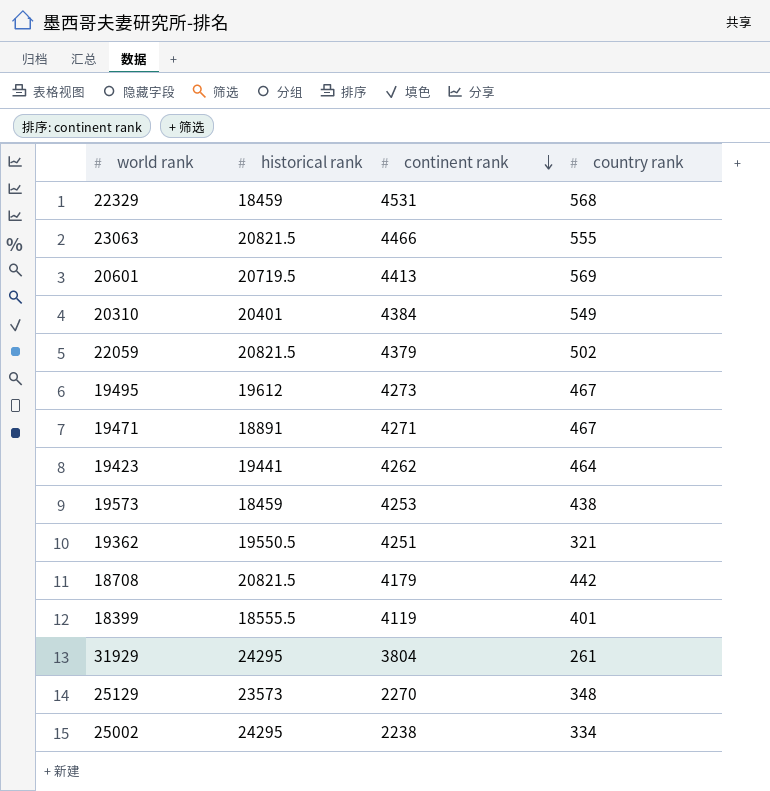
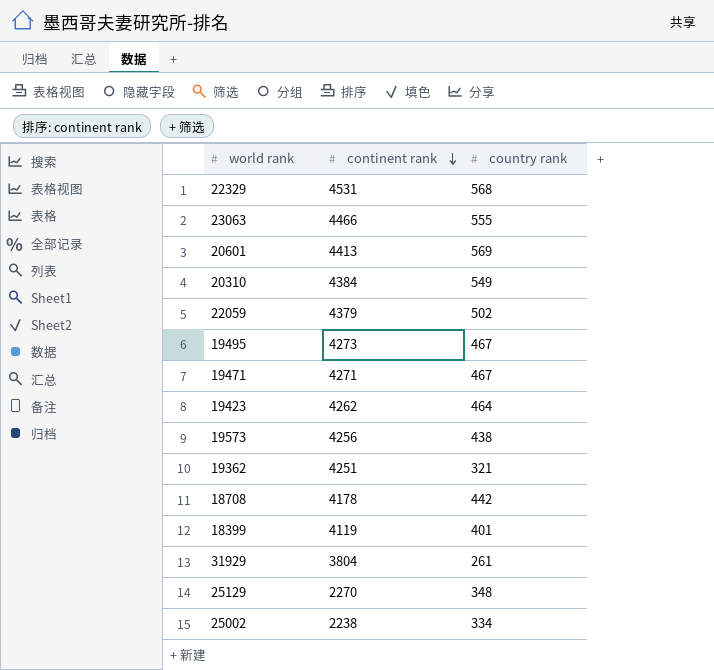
column historical rank | position: 2 -> none
19573 | continent rank: 4253 -> 4256
18708 | continent rank: 4179 -> 4178

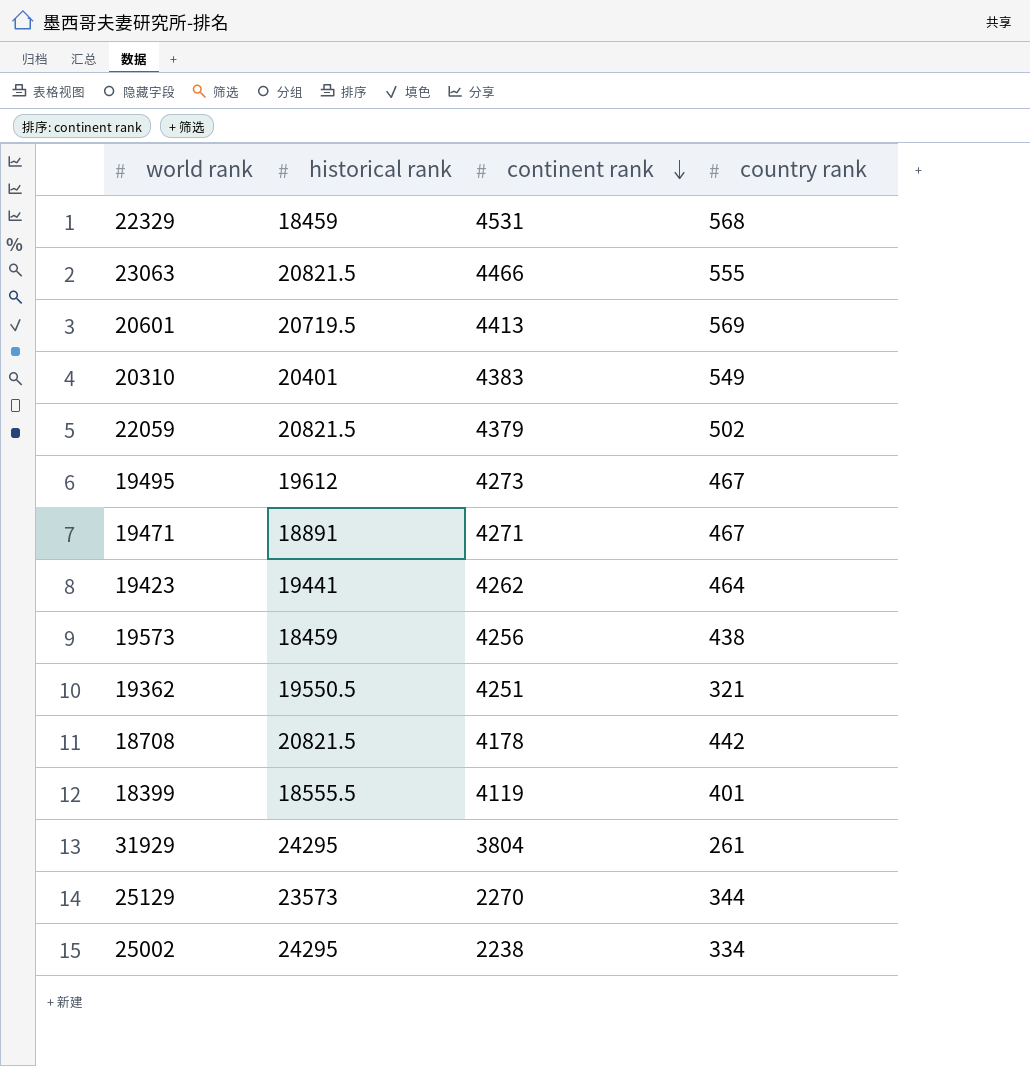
column historical rank | position: none -> 2
20310 | continent rank: 4384 -> 4383
25129 | country rank: 348 -> 344

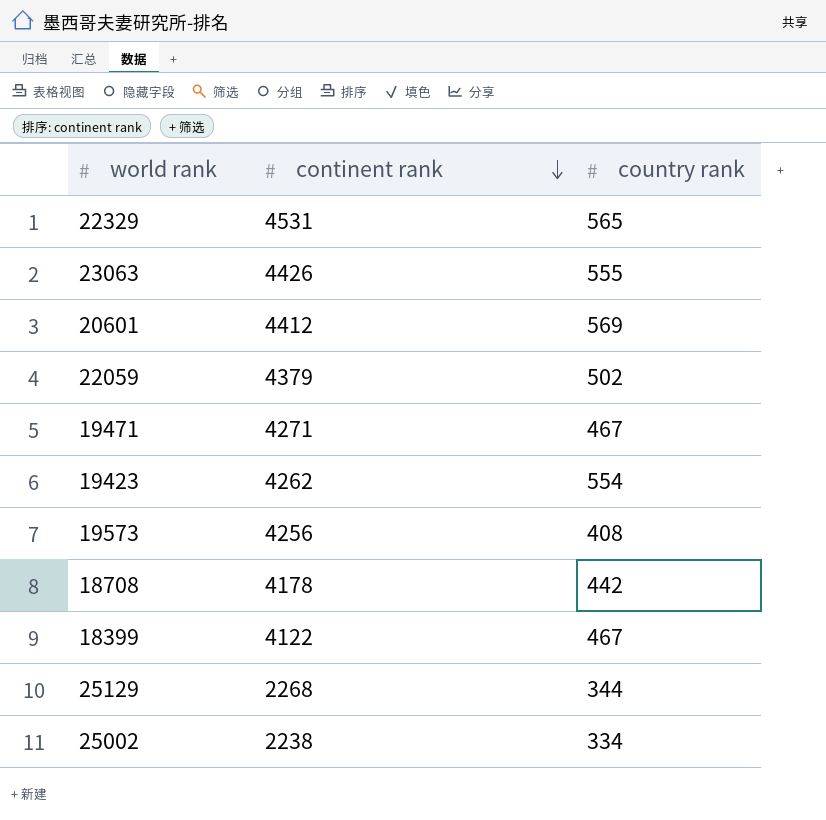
column historical rank | position: 2 -> none
row 20310: 20401 | 4383 | 549 -> none
row 19495: 19612 | 4273 | 467 -> none
row 19362: 19550.5 | 4251 | 321 -> none
row 31929: 24295 | 3804 | 261 -> none
22329 | country rank: 568 -> 565
23063 | continent rank: 4466 -> 4426
20601 | continent rank: 4413 -> 4412
19423 | country rank: 464 -> 554
19573 | country rank: 438 -> 408
18399 | continent rank: 4119 -> 4122
18399 | country rank: 401 -> 467
25129 | continent rank: 2270 -> 2268

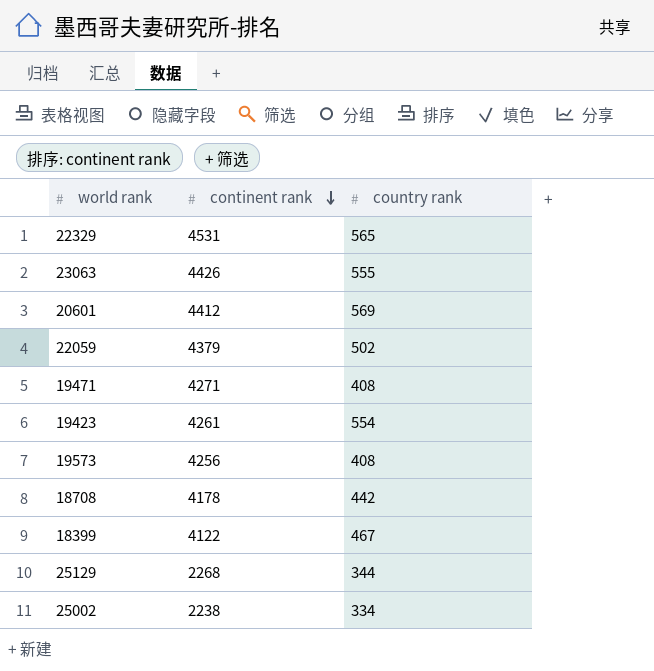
19471 | country rank: 467 -> 408
19423 | continent rank: 4262 -> 4261

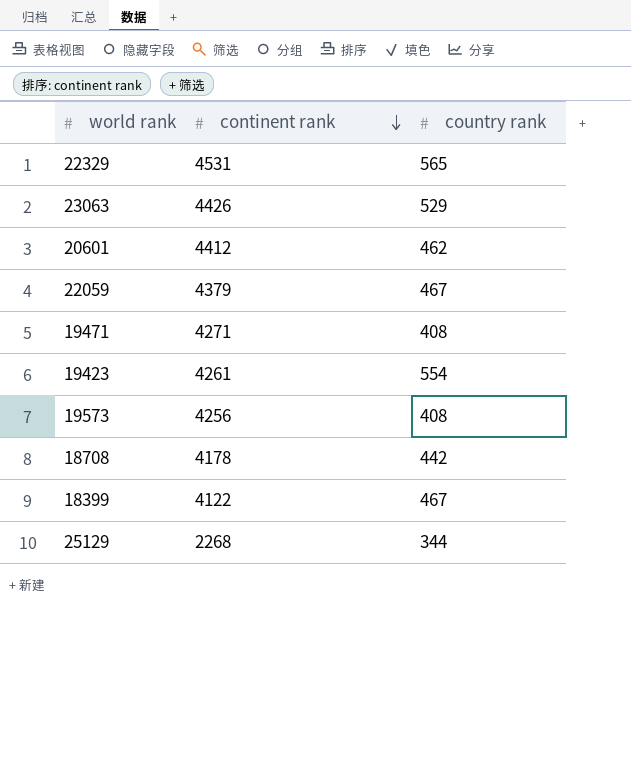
row 25002: 2238 | 334 -> none
23063 | country rank: 555 -> 529
20601 | country rank: 569 -> 462
22059 | country rank: 502 -> 467

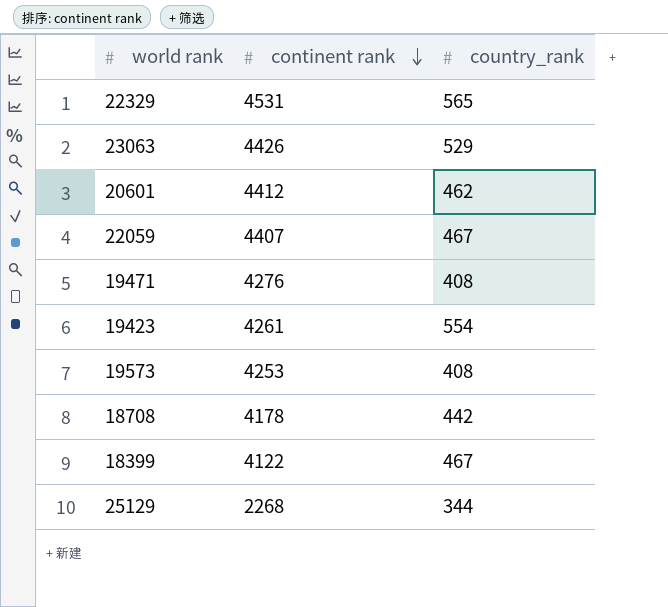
column name: country rank -> country_rank
22059 | continent rank: 4379 -> 4407
19471 | continent rank: 4271 -> 4276
19573 | continent rank: 4256 -> 4253

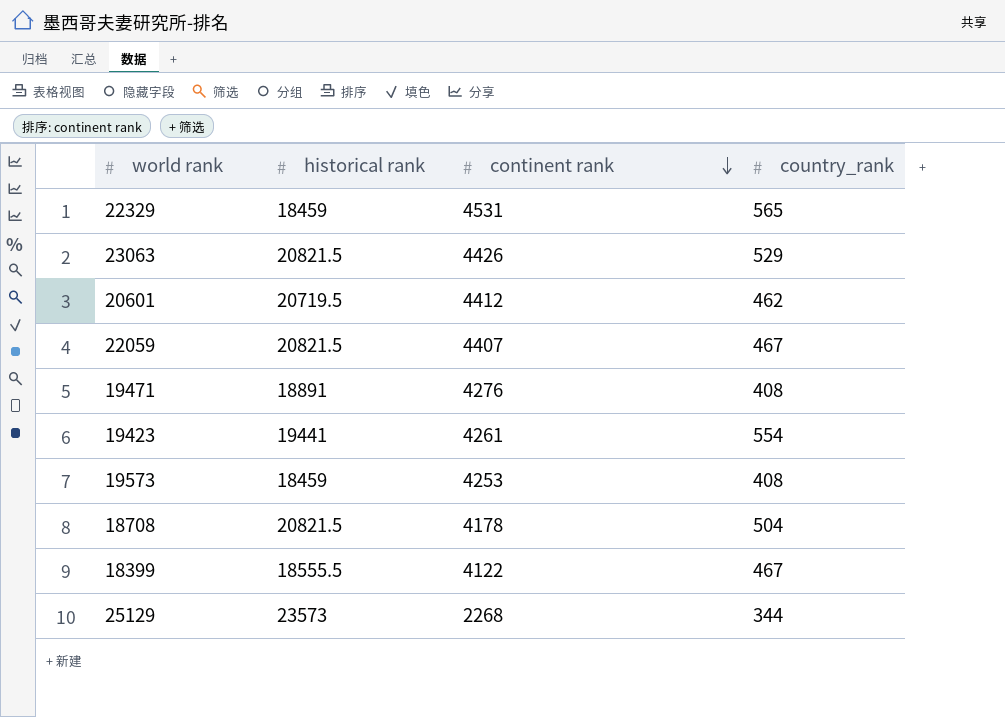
column historical rank | position: none -> 2
18708 | country_rank: 442 -> 504

